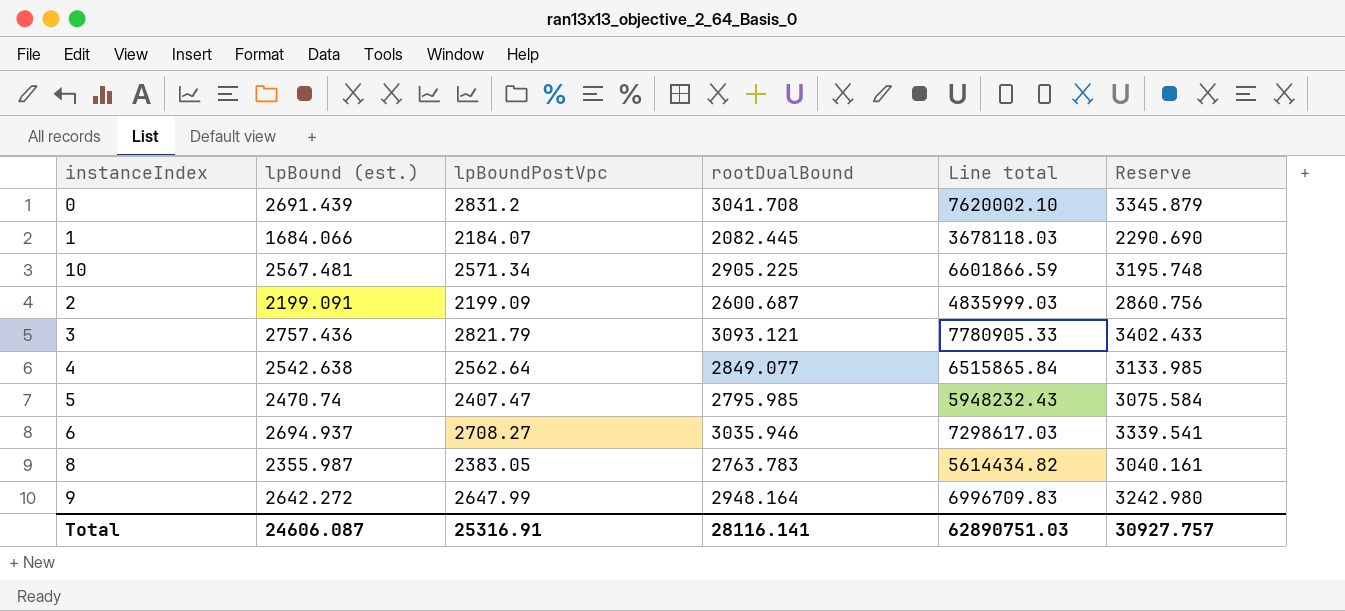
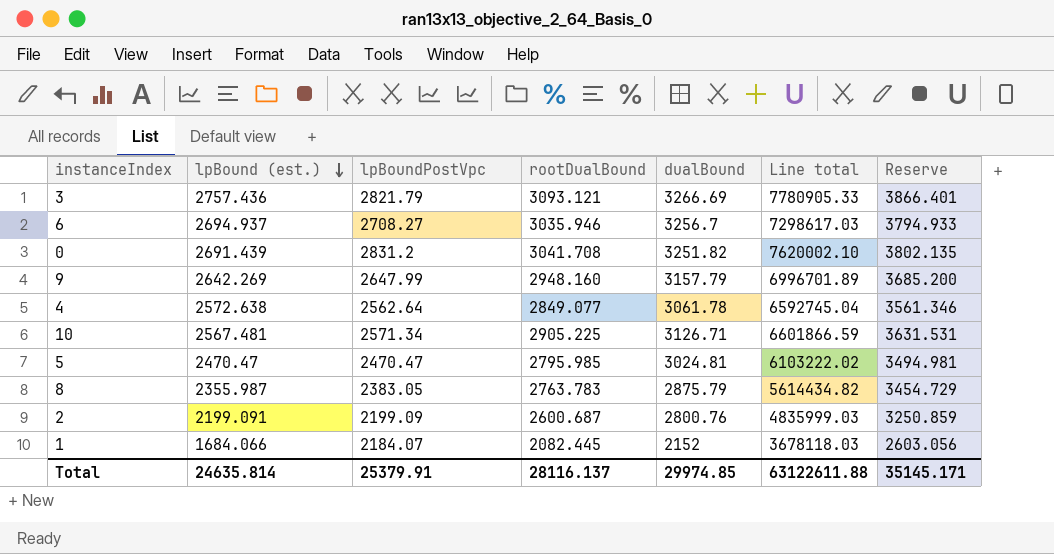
row order: none -> lpBound (est.) descending
column dualBound | position: none -> 5
column Reserve | formula: [rootDualBound] * 1.1 -> [rootDualBound] * 1.25
9 | lpBound (est.): 2642.272 -> 2642.269
9 | rootDualBound: 2948.164 -> 2948.160
9 | Line total: 6996709.83 -> 6996701.89
4 | lpBound (est.): 2542.638 -> 2572.638
4 | Line total: 6515865.84 -> 6592745.04
5 | lpBound (est.): 2470.74 -> 2470.47
5 | lpBoundPostVpc: 2407.47 -> 2470.47
5 | Line total: 5948232.43 -> 6103222.02
Total | lpBound (est.): 24606.087 -> 24635.814
Total | lpBoundPostVpc: 25316.91 -> 25379.91
Total | rootDualBound: 28116.141 -> 28116.137
Total | Line total: 62890751.03 -> 63122611.88
Total | Reserve: 30927.757 -> 35145.171

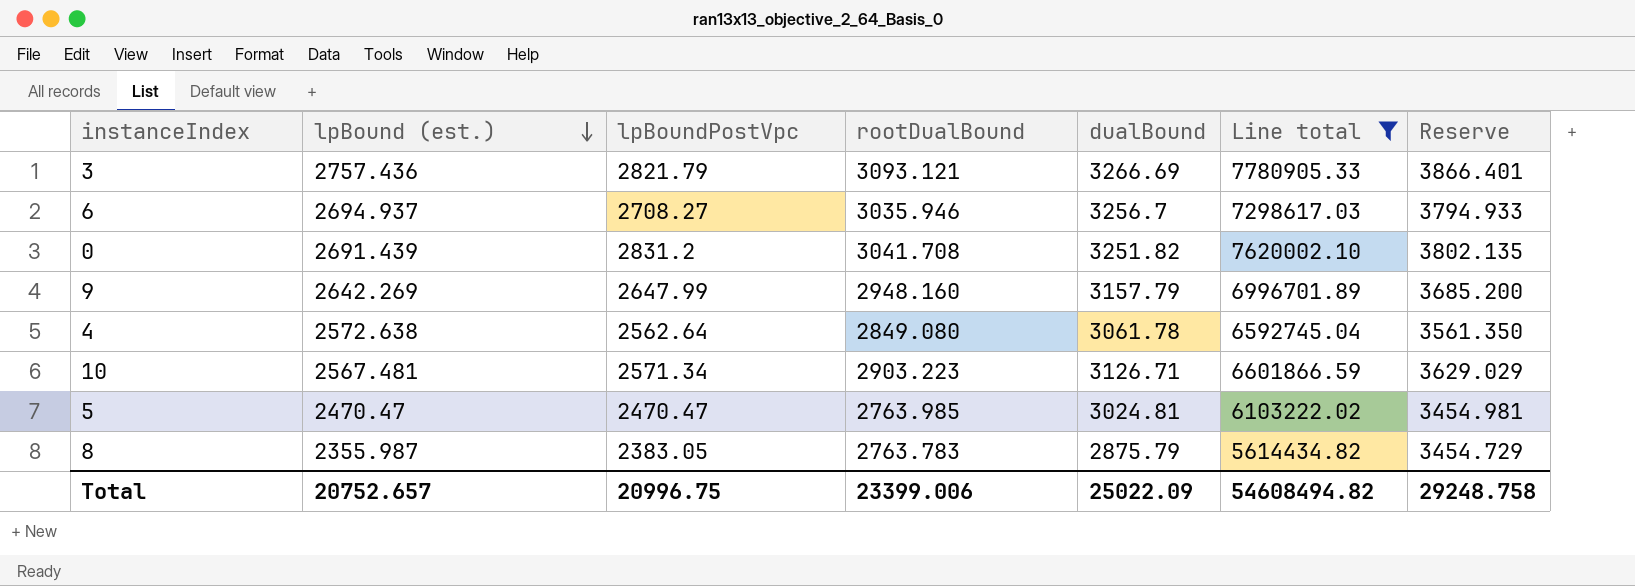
filter: none -> Line total >= 5614434.82
4 | rootDualBound: 2849.077 -> 2849.080
4 | Reserve: 3561.346 -> 3561.350
10 | rootDualBound: 2905.225 -> 2903.223
10 | Reserve: 3631.531 -> 3629.029
5 | rootDualBound: 2795.985 -> 2763.985
5 | Reserve: 3494.981 -> 3454.981
Total | lpBound (est.): 24635.814 -> 20752.657
Total | lpBoundPostVpc: 25379.91 -> 20996.75
Total | rootDualBound: 28116.137 -> 23399.006
Total | dualBound: 29974.85 -> 25022.09
Total | Line total: 63122611.88 -> 54608494.82
Total | Reserve: 35145.171 -> 29248.758

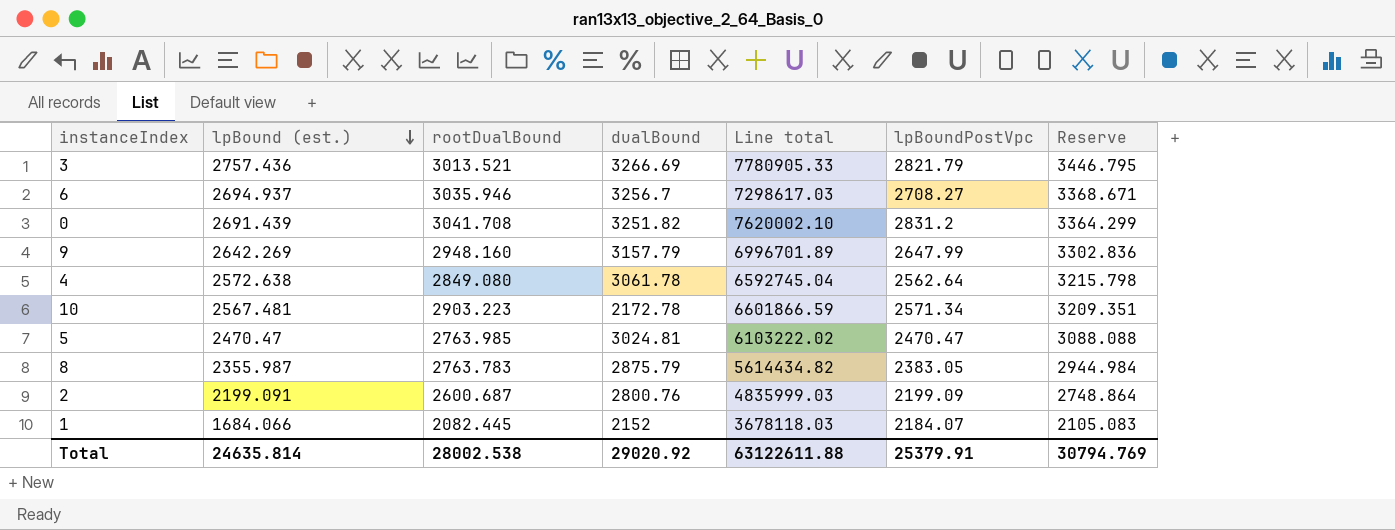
filter: Line total >= 5614434.82 -> none
column lpBoundPostVpc | position: 3 -> 6
column Reserve | formula: [rootDualBound] * 1.25 -> [lpBound (est.)] * 1.25
3 | rootDualBound: 3093.121 -> 3013.521
10 | dualBound: 3126.71 -> 2172.78
Total | lpBound (est.): 20752.657 -> 24635.814
Total | rootDualBound: 23399.006 -> 28002.538
Total | dualBound: 25022.09 -> 29020.92
Total | Line total: 54608494.82 -> 63122611.88
Total | lpBoundPostVpc: 20996.75 -> 25379.91
Total | Reserve: 29248.758 -> 30794.769

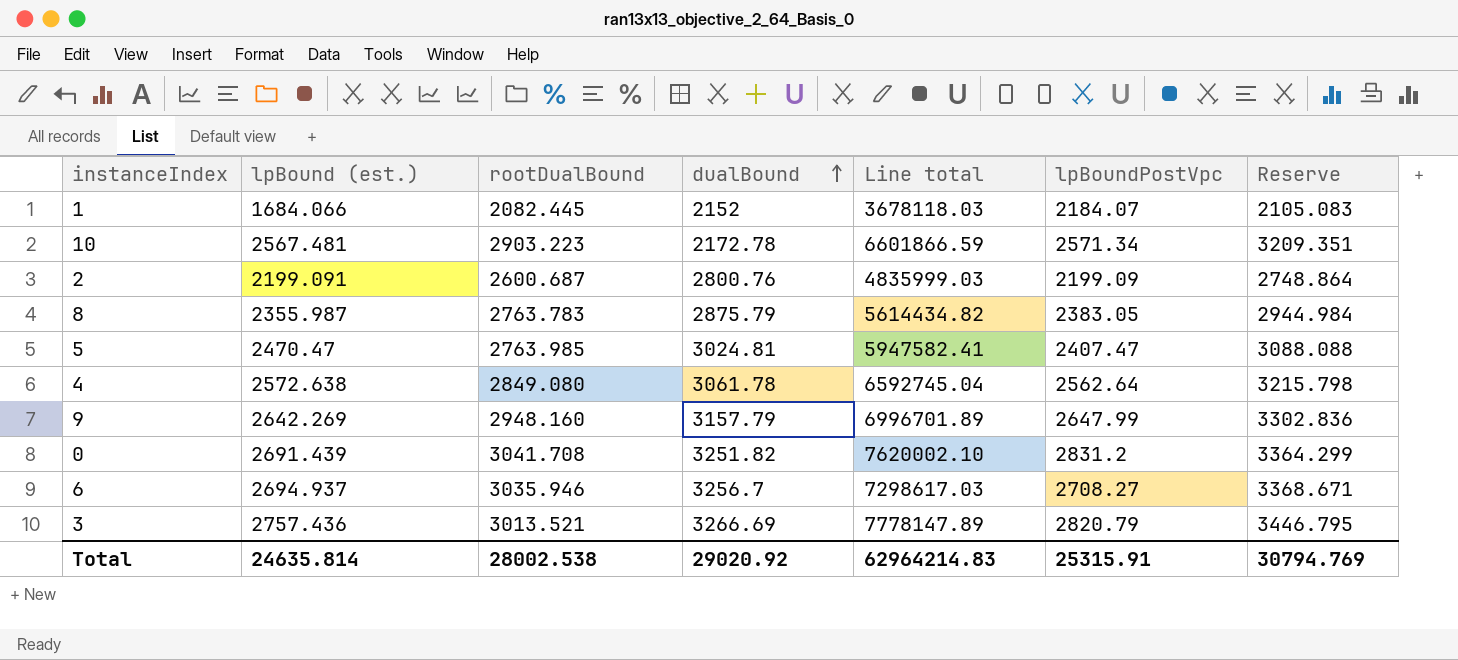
row order: lpBound (est.) descending -> dualBound ascending
5 | Line total: 6103222.02 -> 5947582.41
5 | lpBoundPostVpc: 2470.47 -> 2407.47
3 | Line total: 7780905.33 -> 7778147.89
3 | lpBoundPostVpc: 2821.79 -> 2820.79
Total | Line total: 63122611.88 -> 62964214.83
Total | lpBoundPostVpc: 25379.91 -> 25315.91

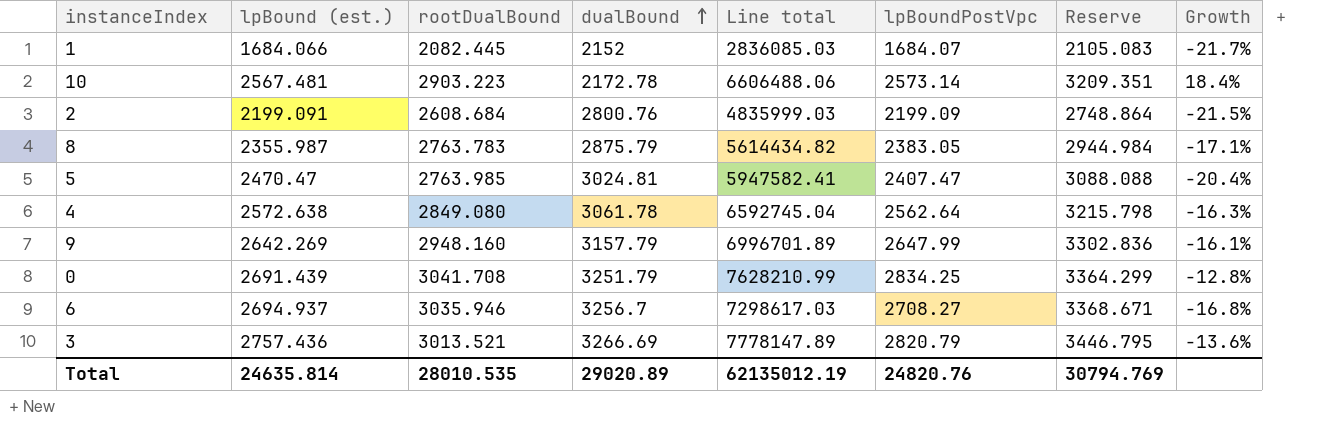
column Growth | formula: none -> ([lpBoundPostVpc] - [dualBound]) / [dualBound]
1 | Line total: 3678118.03 -> 2836085.03
1 | lpBoundPostVpc: 2184.07 -> 1684.07
10 | Line total: 6601866.59 -> 6606488.06
10 | lpBoundPostVpc: 2571.34 -> 2573.14
2 | rootDualBound: 2600.687 -> 2608.684
0 | dualBound: 3251.82 -> 3251.79
0 | Line total: 7620002.10 -> 7628210.99
0 | lpBoundPostVpc: 2831.2 -> 2834.25
Total | rootDualBound: 28002.538 -> 28010.535
Total | dualBound: 29020.92 -> 29020.89
Total | Line total: 62964214.83 -> 62135012.19
Total | lpBoundPostVpc: 25315.91 -> 24820.76

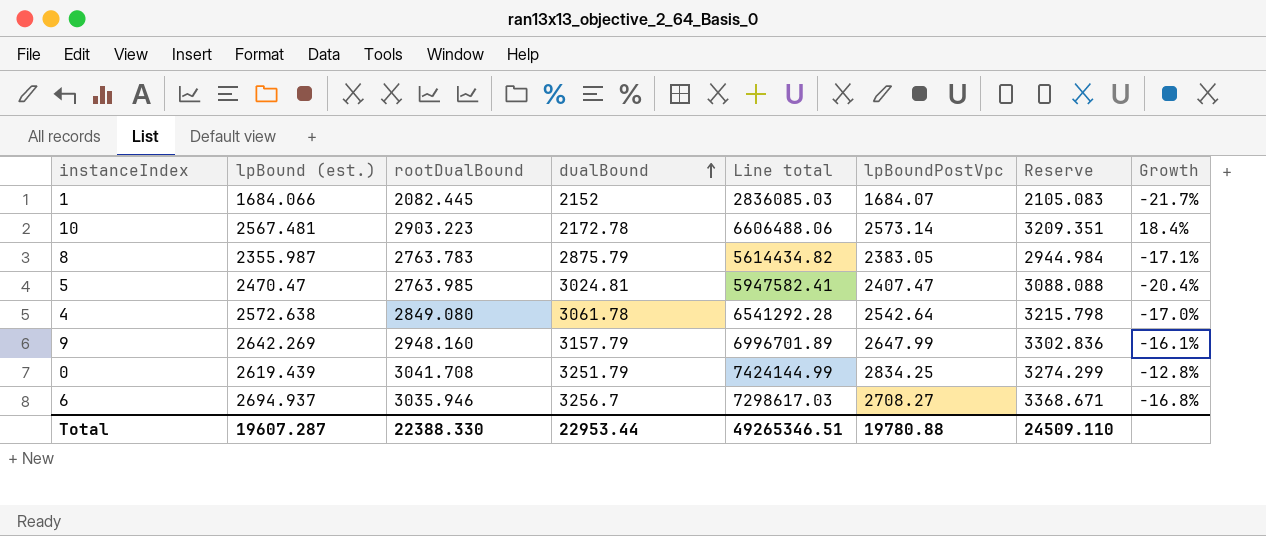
row 2: 2199.091 | 2608.684 | 2800.76 | 4835999.03 | 2199.09 | 2748.864 | -21.5% -> none
row 3: 2757.436 | 3013.521 | 3266.69 | 7778147.89 | 2820.79 | 3446.795 | -13.6% -> none
4 | Line total: 6592745.04 -> 6541292.28
4 | lpBoundPostVpc: 2562.64 -> 2542.64
4 | Growth: -16.3% -> -17.0%
0 | lpBound (est.): 2691.439 -> 2619.439
0 | Line total: 7628210.99 -> 7424144.99
0 | Reserve: 3364.299 -> 3274.299
Total | lpBound (est.): 24635.814 -> 19607.287
Total | rootDualBound: 28010.535 -> 22388.330
Total | dualBound: 29020.89 -> 22953.44
Total | Line total: 62135012.19 -> 49265346.51
Total | lpBoundPostVpc: 24820.76 -> 19780.88
Total | Reserve: 30794.769 -> 24509.110

